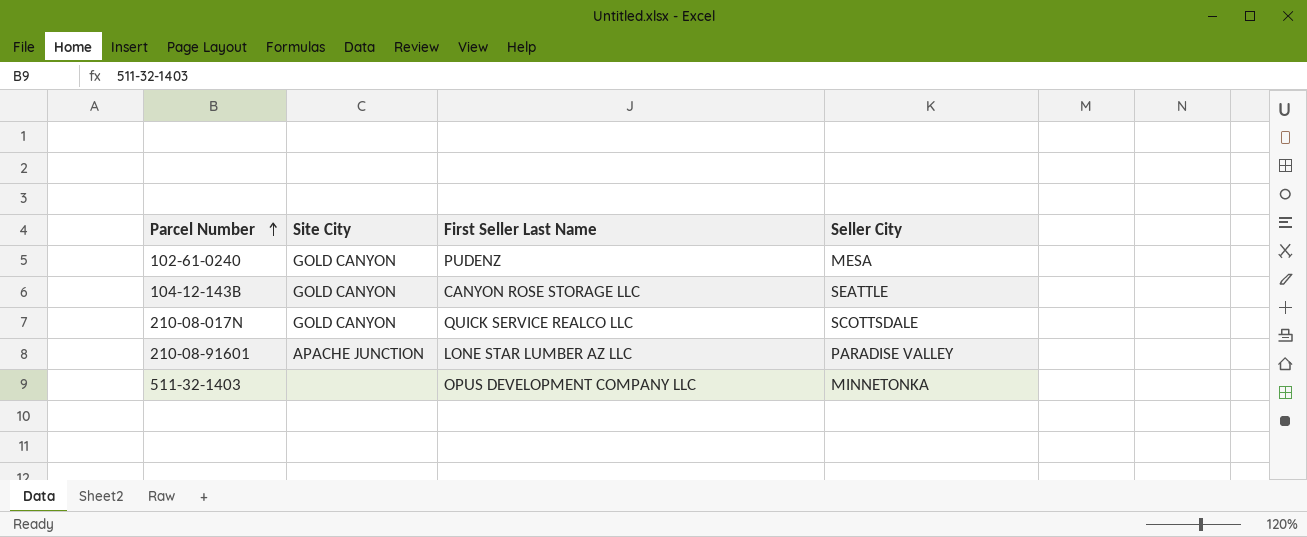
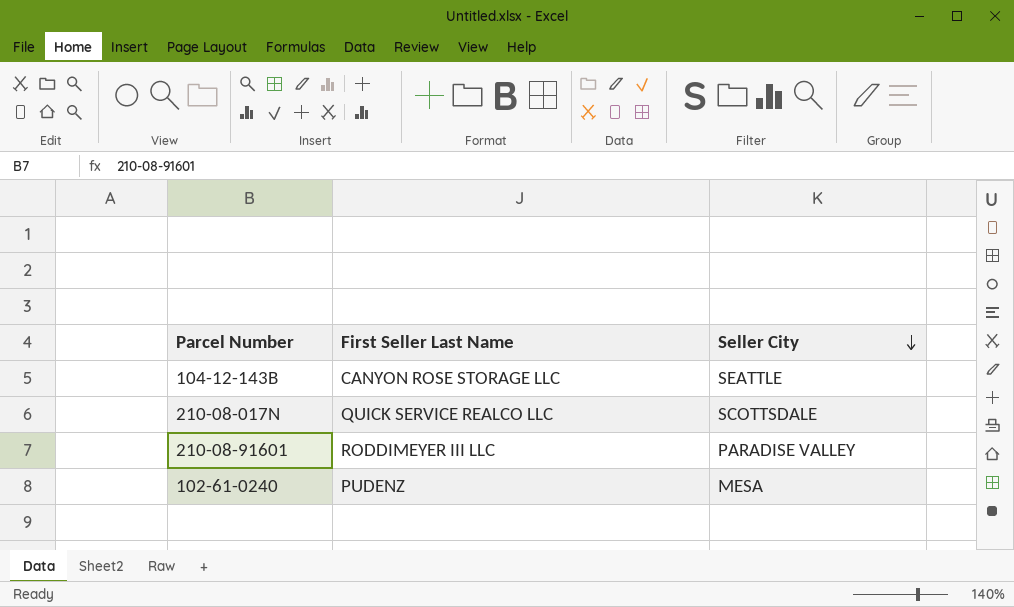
row order: Parcel Number ascending -> Seller City descending
column Site City | position: 2 -> none
row 511-32-1403: none | OPUS DEVELOPMENT COMPANY LLC | MINNETONKA -> none
210-08-91601 | First Seller Last Name: LONE STAR LUMBER AZ LLC -> RODDIMEYER III LLC

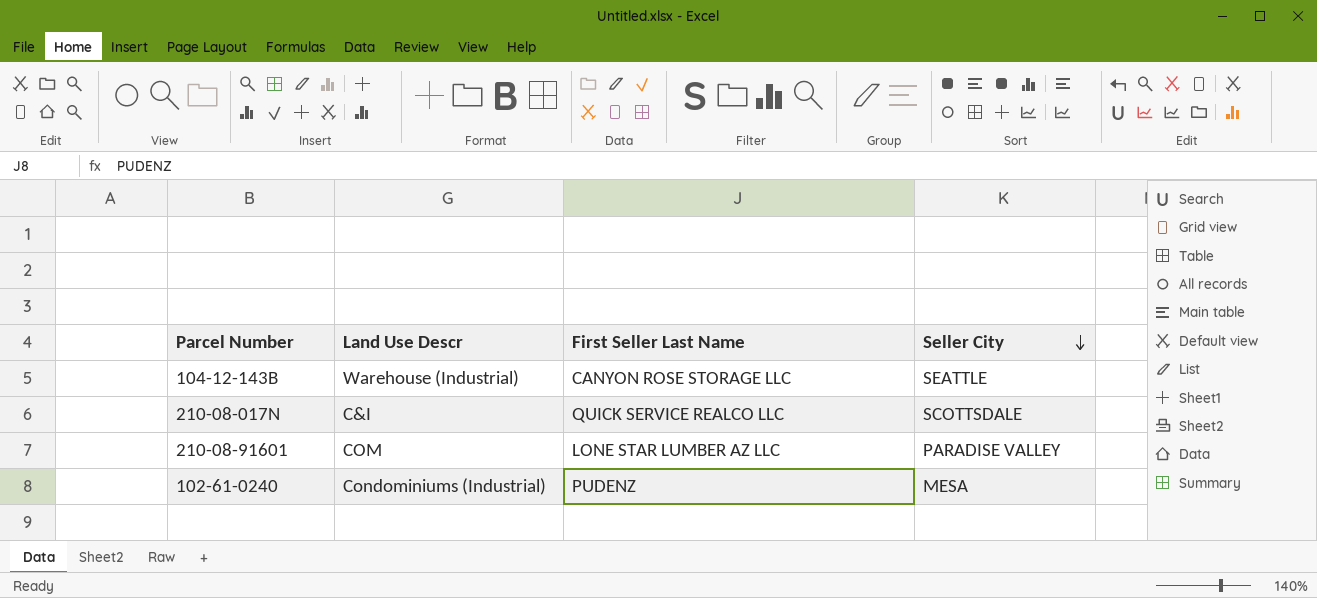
column Land Use Descr | position: none -> 2
210-08-91601 | First Seller Last Name: RODDIMEYER III LLC -> LONE STAR LUMBER AZ LLC

